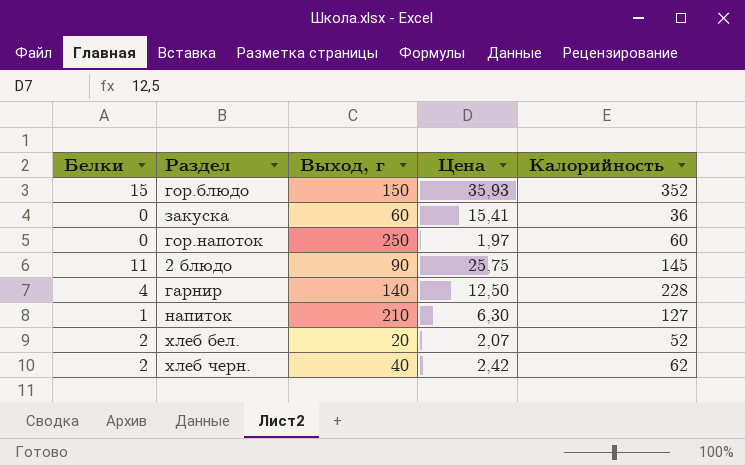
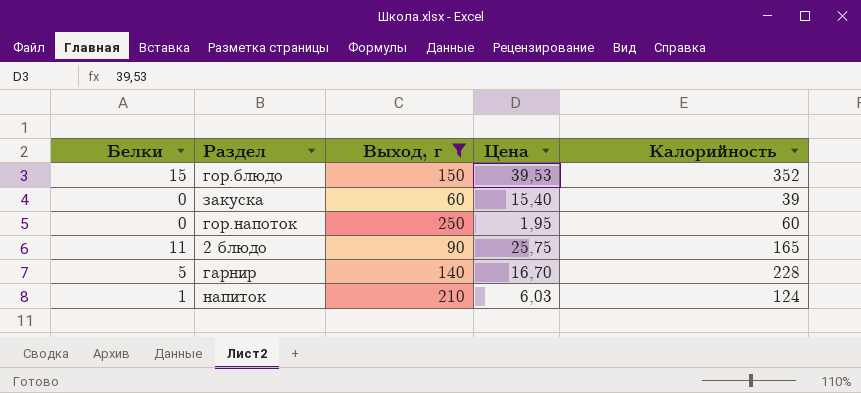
filter: none -> Выход, г >= 60
гор.блюдо | Цена: 35,93 -> 39,53
закуска | Цена: 15,41 -> 15,40
закуска | Калорийность: 36 -> 39
гор.напоток | Цена: 1,97 -> 1,95
2 блюдо | Калорийность: 145 -> 165
гарнир | Белки: 4 -> 5
гарнир | Цена: 12,50 -> 16,70
напиток | Цена: 6,30 -> 6,03
напиток | Калорийность: 127 -> 124

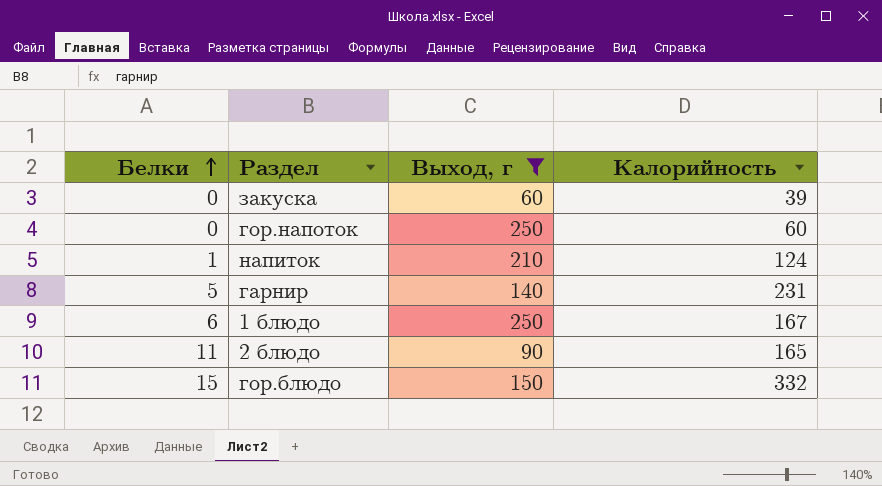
row order: none -> Белки ascending
column Цена | position: 4 -> none
гарнир | Калорийность: 228 -> 231
row 1 блюдо: none -> 6 | 250 | 167
гор.блюдо | Калорийность: 352 -> 332

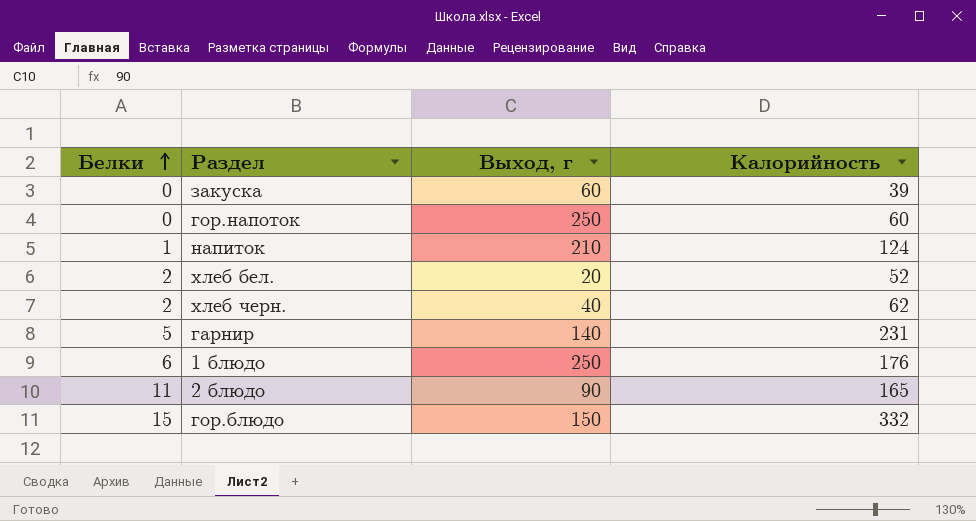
filter: Выход, г >= 60 -> none
1 блюдо | Калорийность: 167 -> 176

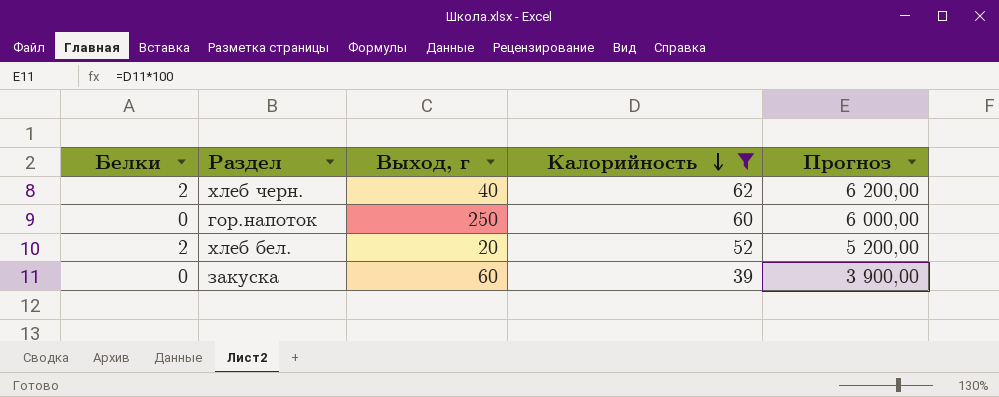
filter: none -> Калорийность <= 62
row order: Белки ascending -> Калорийность descending
column Прогноз | formula: none -> [Калорийность] * 100

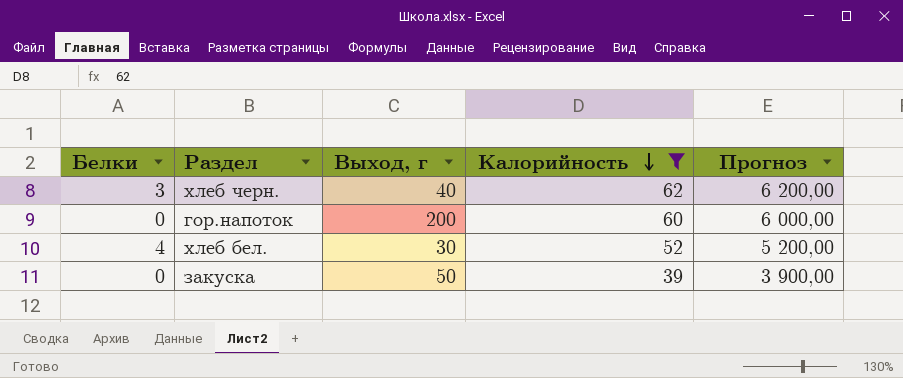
хлеб черн. | Белки: 2 -> 3
гор.напоток | Выход, г: 250 -> 200
хлеб бел. | Белки: 2 -> 4
хлеб бел. | Выход, г: 20 -> 30
закуска | Выход, г: 60 -> 50

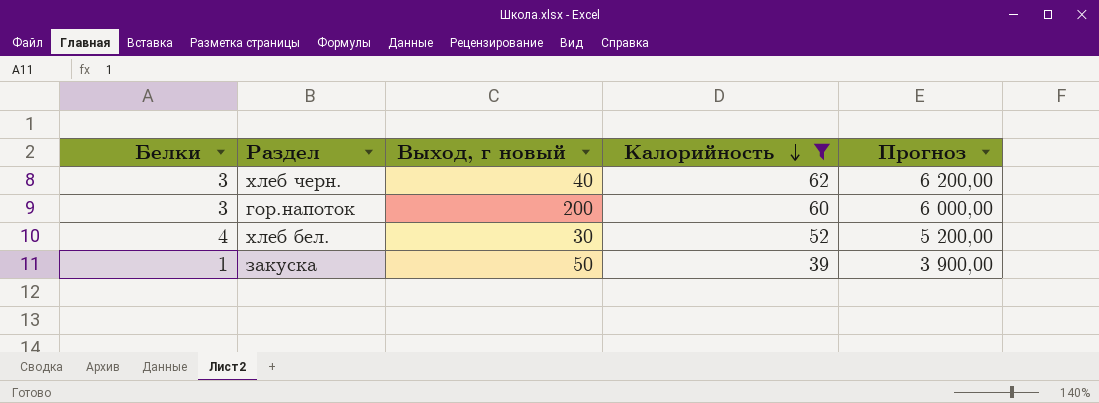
column name: Выход, г -> Выход, г новый
гор.напоток | Белки: 0 -> 3
закуска | Белки: 0 -> 1

